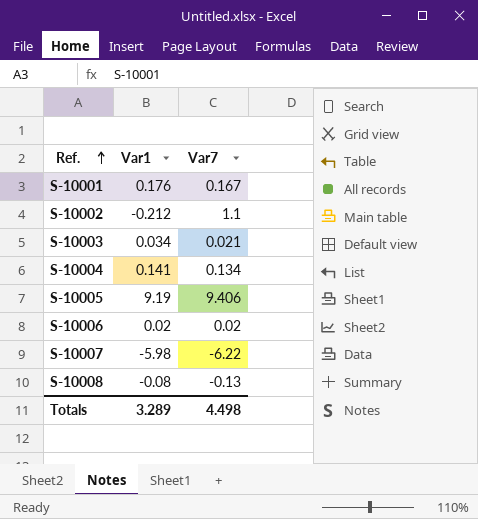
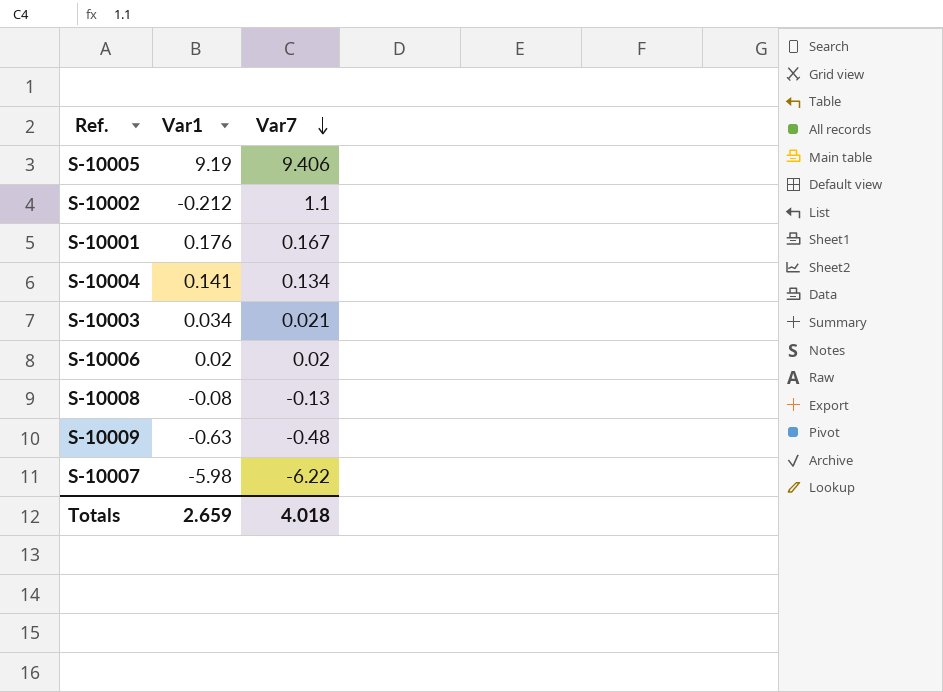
row order: Ref. ascending -> Var7 descending
row S-10009: none -> -0.63 | -0.48
Totals | Var1: 3.289 -> 2.659
Totals | Var7: 4.498 -> 4.018

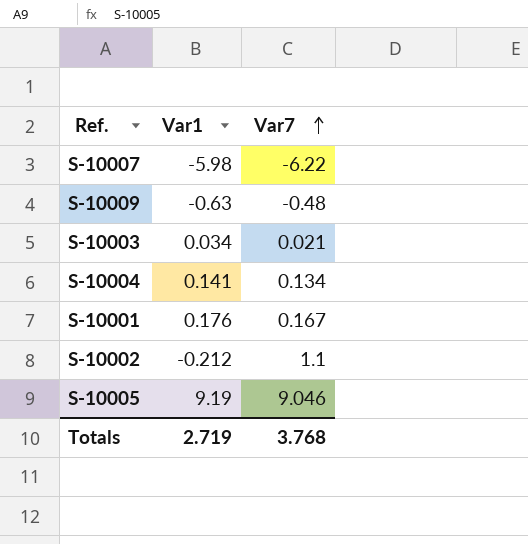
row order: Var7 descending -> Var7 ascending
row S-10006: 0.02 | 0.02 -> none
row S-10008: -0.08 | -0.13 -> none
S-10005 | Var7: 9.406 -> 9.046
Totals | Var1: 2.659 -> 2.719
Totals | Var7: 4.018 -> 3.768

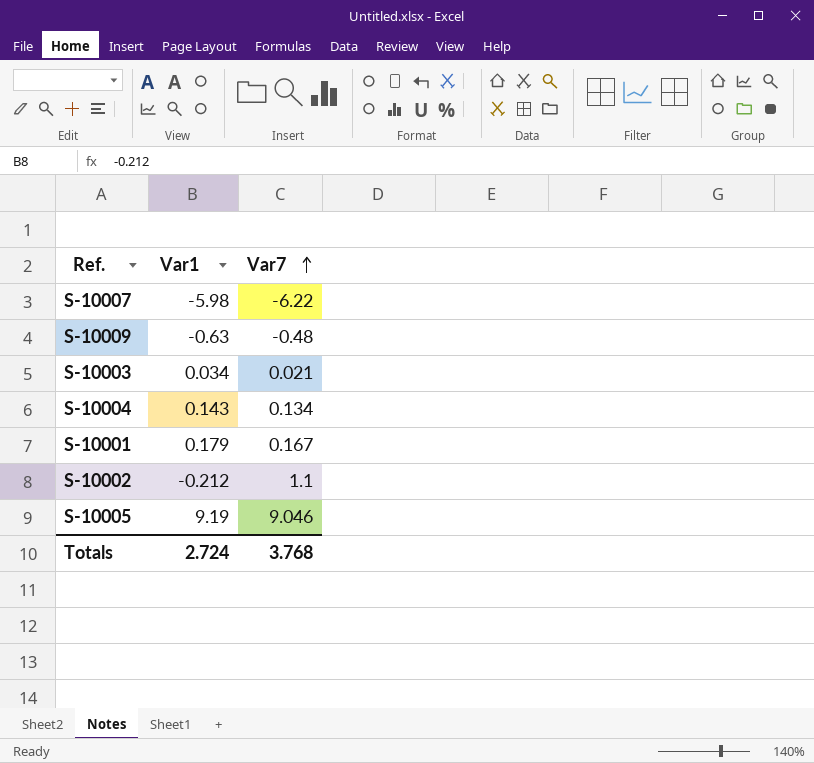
S-10004 | Var1: 0.141 -> 0.143
S-10001 | Var1: 0.176 -> 0.179
Totals | Var1: 2.719 -> 2.724

